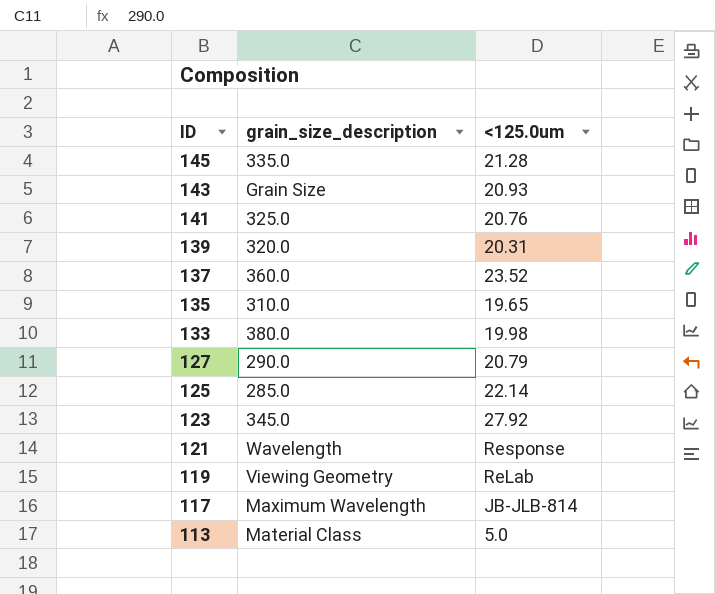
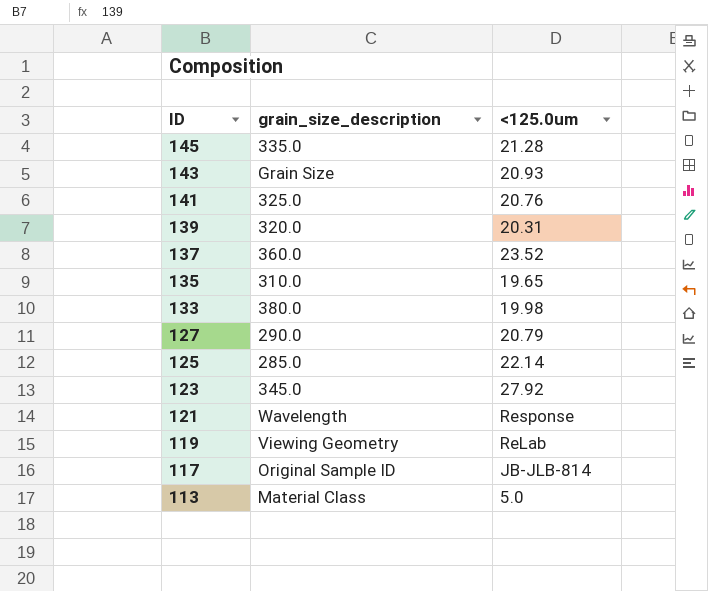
117 | grain_size_description: Maximum Wavelength -> Original Sample ID

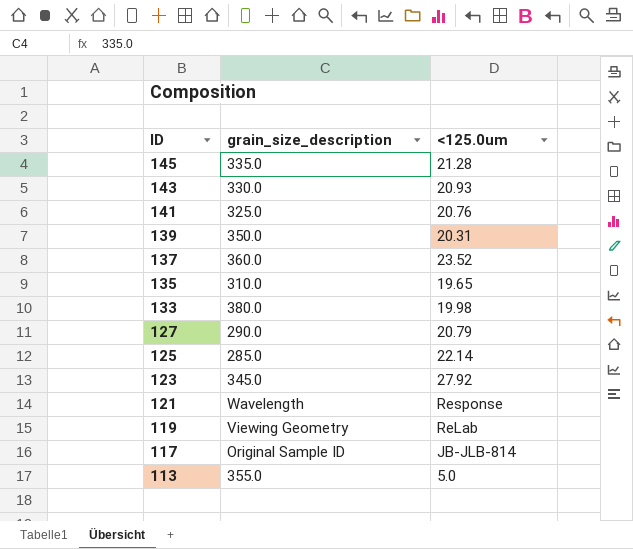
143 | grain_size_description: Grain Size -> 330.0
139 | grain_size_description: 320.0 -> 350.0
113 | grain_size_description: Material Class -> 355.0

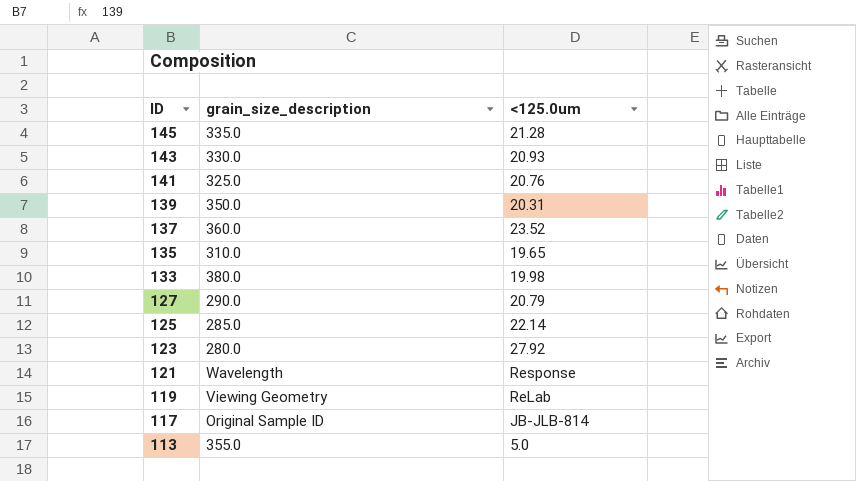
123 | grain_size_description: 345.0 -> 280.0

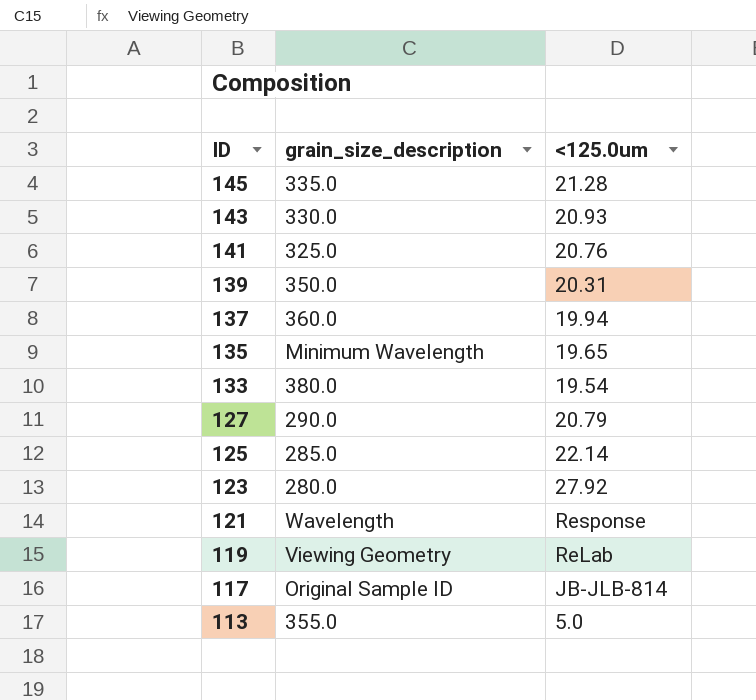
137 | <125.0um: 23.52 -> 19.94
135 | grain_size_description: 310.0 -> Minimum Wavelength
133 | <125.0um: 19.98 -> 19.54

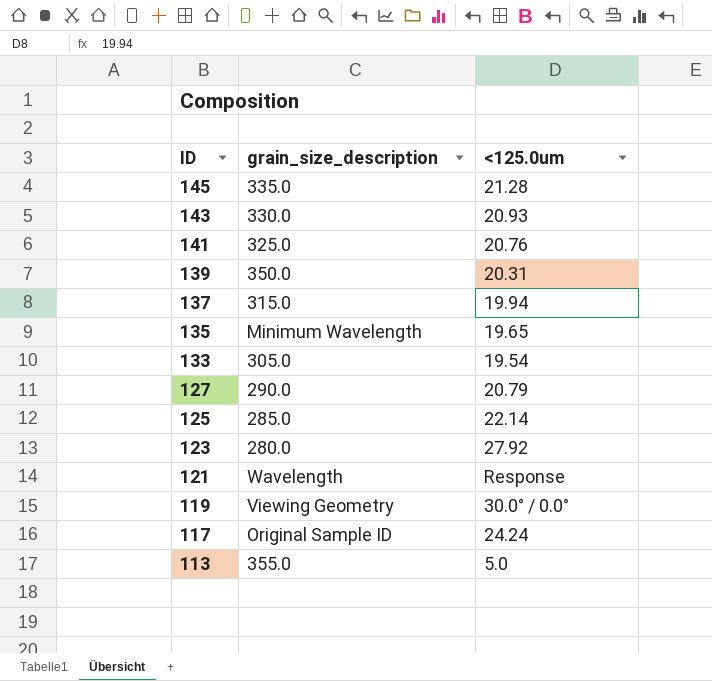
137 | grain_size_description: 360.0 -> 315.0
133 | grain_size_description: 380.0 -> 305.0
119 | <125.0um: ReLab -> 30.0° / 0.0°
117 | <125.0um: JB-JLB-814 -> 24.24

